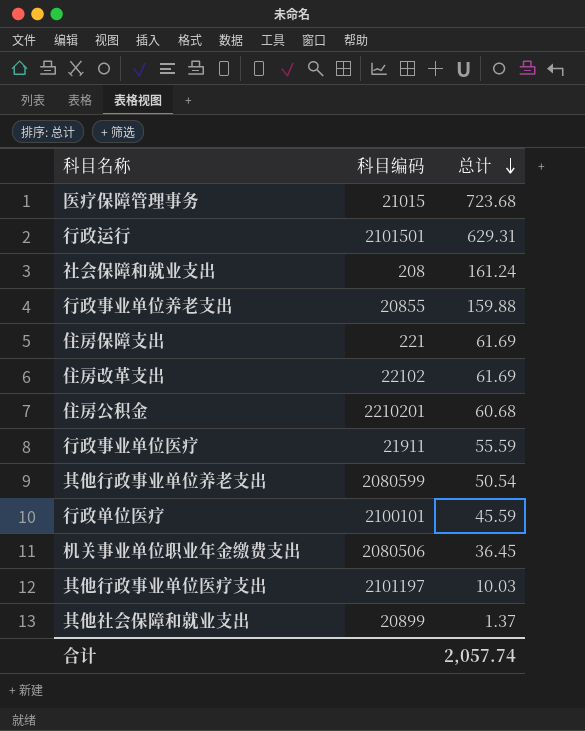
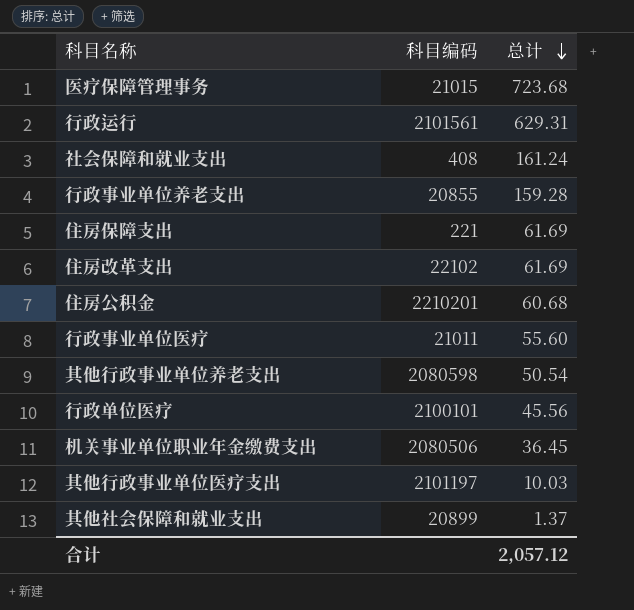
行政运行 | 科目编码: 2101501 -> 2101561
社会保障和就业支出 | 科目编码: 208 -> 408
行政事业单位养老支出 | 总计: 159.88 -> 159.28
行政事业单位医疗 | 科目编码: 21911 -> 21011
行政事业单位医疗 | 总计: 55.59 -> 55.60
其他行政事业单位养老支出 | 科目编码: 2080599 -> 2080598
行政单位医疗 | 总计: 45.59 -> 45.56
合计 | 总计: 2,057.74 -> 2,057.12

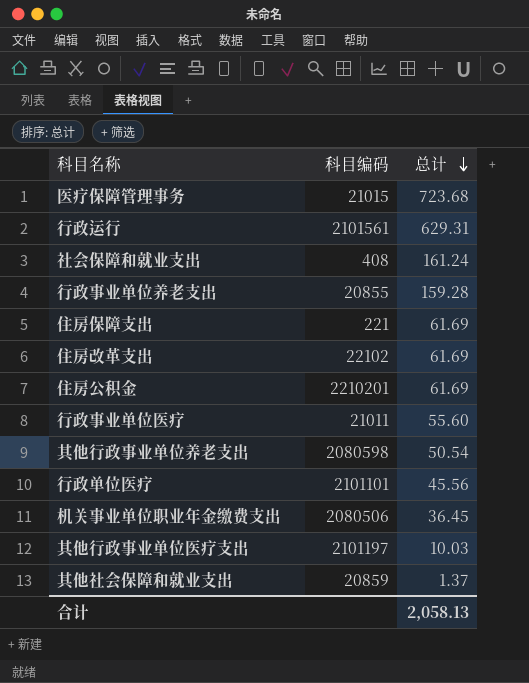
住房公积金 | 总计: 60.68 -> 61.69
行政单位医疗 | 科目编码: 2100101 -> 2101101
其他社会保障和就业支出 | 科目编码: 20899 -> 20859
合计 | 总计: 2,057.12 -> 2,058.13

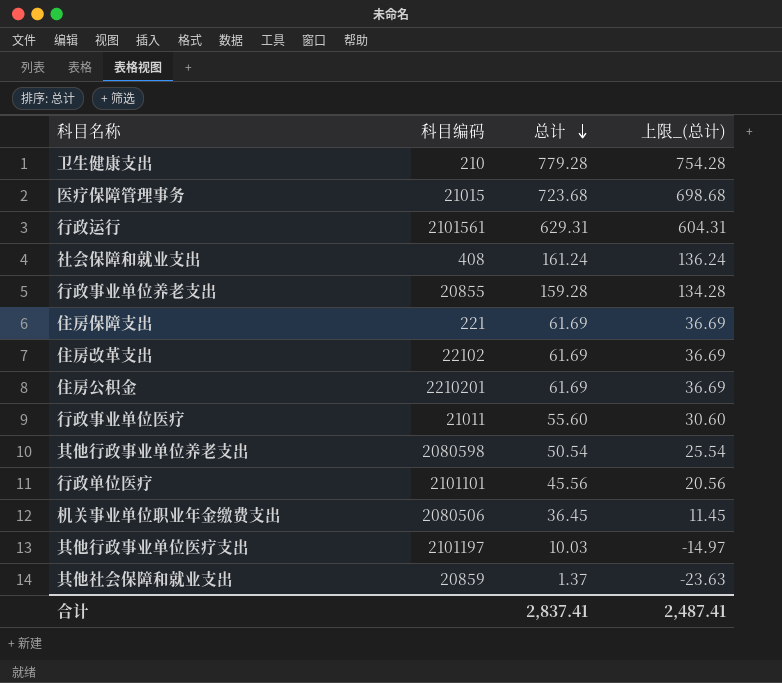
column 上限_(总计) | formula: none -> [总计] - 25
row 卫生健康支出: none -> 210 | 779.28 | 754.28
合计 | 总计: 2,058.13 -> 2,837.41

